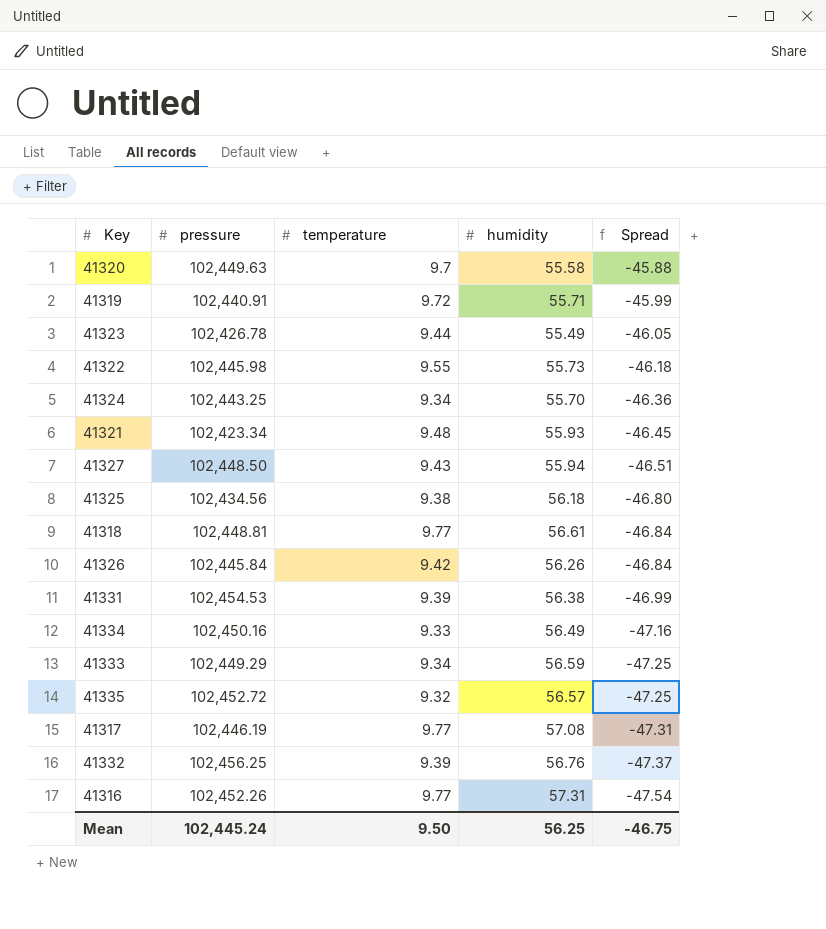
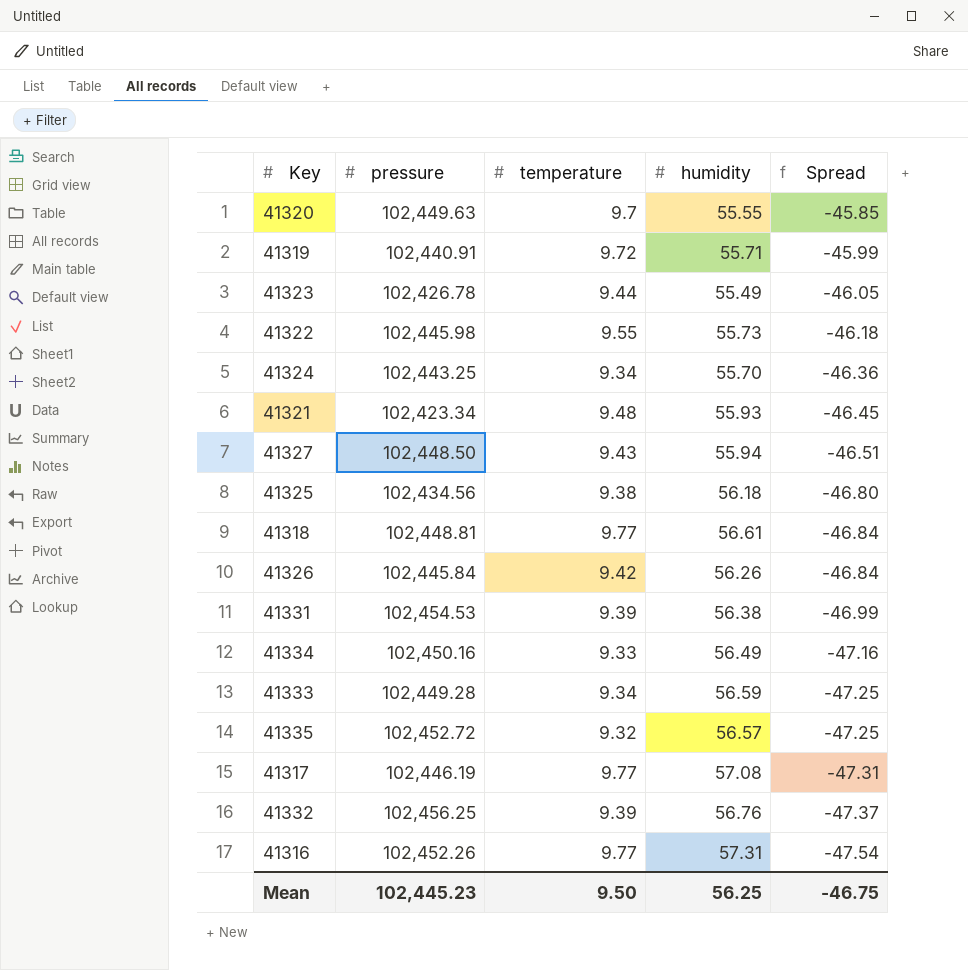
41320 | humidity: 55.58 -> 55.55
41320 | Spread: -45.88 -> -45.85
41333 | pressure: 102,449.29 -> 102,449.28
Mean | pressure: 102,445.24 -> 102,445.23

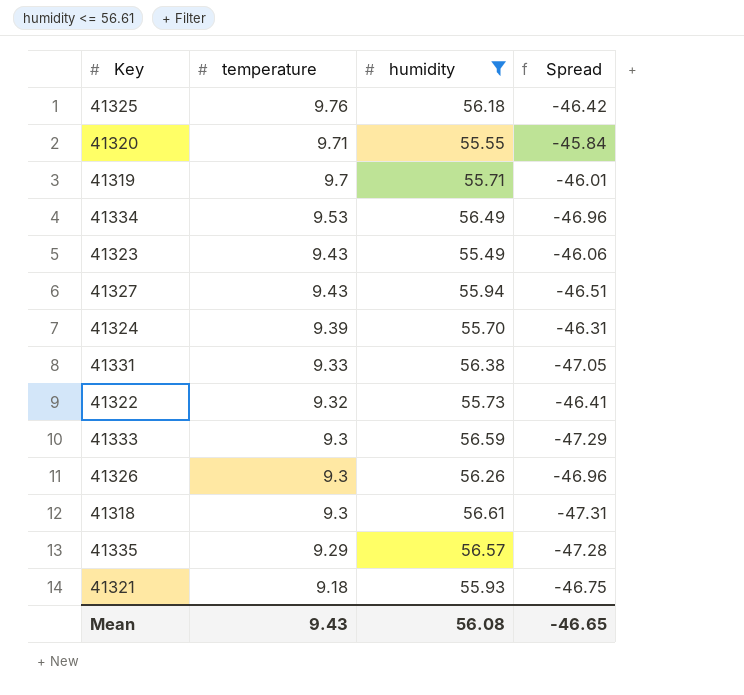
filter: none -> humidity <= 56.61
row order: Spread descending -> temperature descending
column pressure | position: 2 -> none
41325 | temperature: 9.38 -> 9.76
41325 | Spread: -46.80 -> -46.42
41320 | temperature: 9.7 -> 9.71
41320 | Spread: -45.85 -> -45.84
41319 | temperature: 9.72 -> 9.7
41319 | Spread: -45.99 -> -46.01
41334 | temperature: 9.33 -> 9.53
41334 | Spread: -47.16 -> -46.96
41323 | temperature: 9.44 -> 9.43
41323 | Spread: -46.05 -> -46.06
41324 | temperature: 9.34 -> 9.39
41324 | Spread: -46.36 -> -46.31
41331 | temperature: 9.39 -> 9.33
41331 | Spread: -46.99 -> -47.05
41322 | temperature: 9.55 -> 9.32
41322 | Spread: -46.18 -> -46.41
41333 | temperature: 9.34 -> 9.3
41333 | Spread: -47.25 -> -47.29
41326 | temperature: 9.42 -> 9.3
41326 | Spread: -46.84 -> -46.96
41318 | temperature: 9.77 -> 9.3
41318 | Spread: -46.84 -> -47.31
41335 | temperature: 9.32 -> 9.29
41335 | Spread: -47.25 -> -47.28
41321 | temperature: 9.48 -> 9.18
41321 | Spread: -46.45 -> -46.75
Mean | temperature: 9.50 -> 9.43
Mean | humidity: 56.25 -> 56.08
Mean | Spread: -46.75 -> -46.65

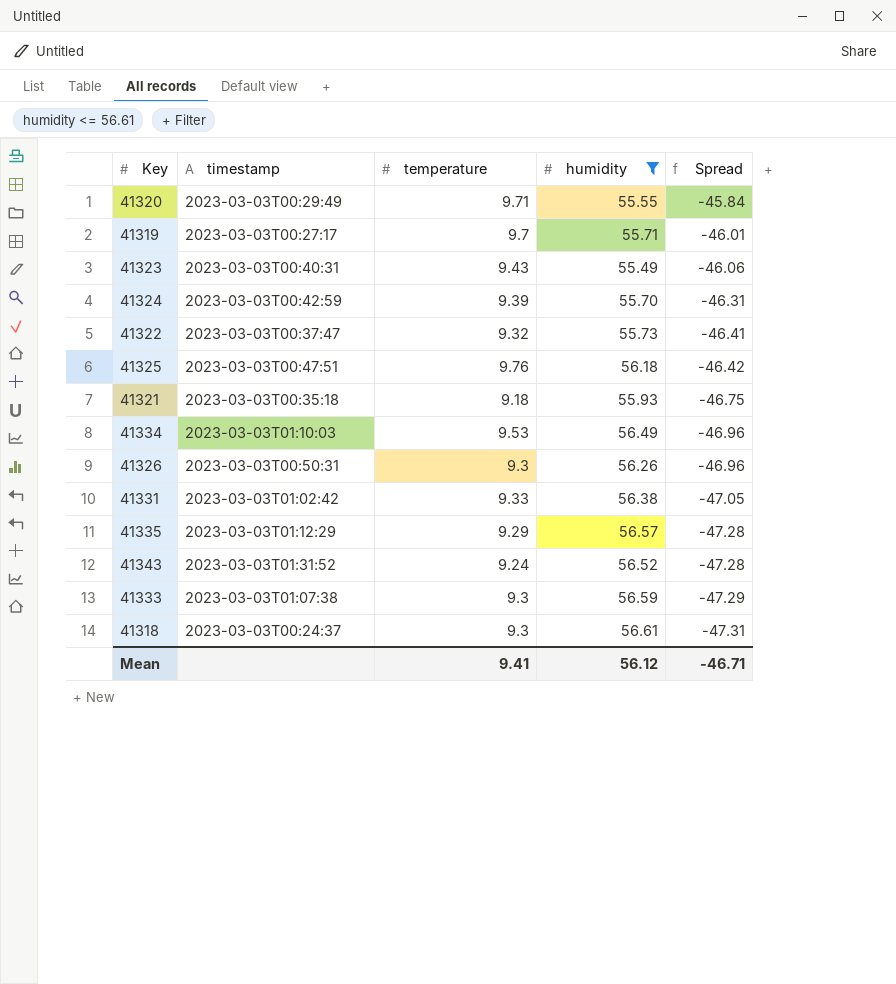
row order: temperature descending -> Spread descending
column timestamp | position: none -> 2
row 41327: 9.43 | 55.94 | -46.51 -> none
row 41343: none -> 2023-03-03T01:31:52 | 9.24 | 56.52 | -47.28
Mean | temperature: 9.43 -> 9.41
Mean | humidity: 56.08 -> 56.12
Mean | Spread: -46.65 -> -46.71

